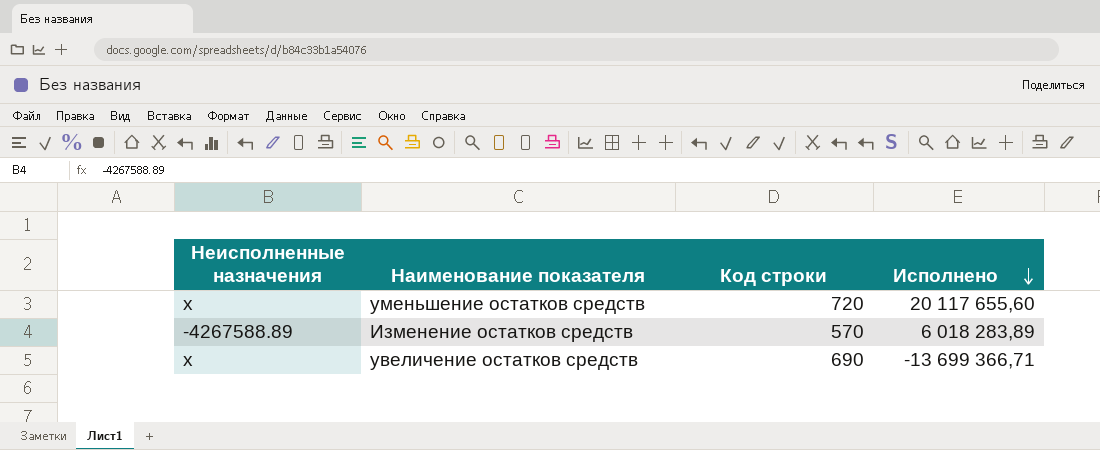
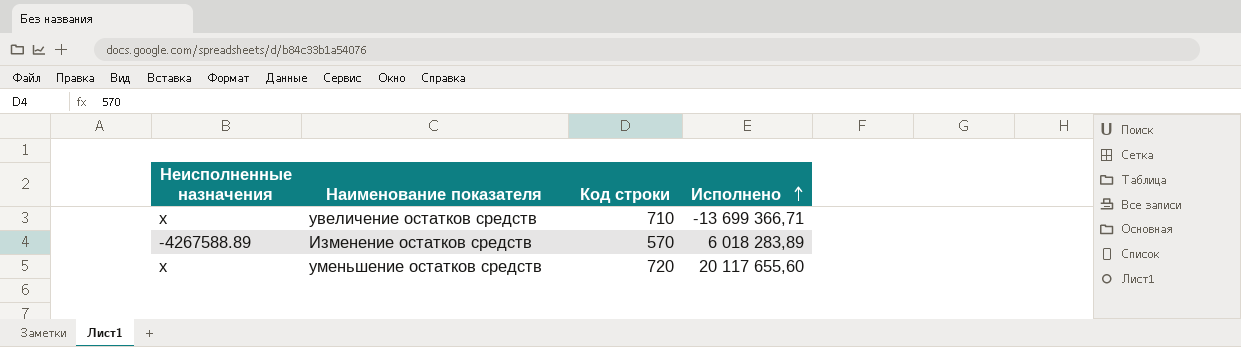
row order: Исполнено descending -> Исполнено ascending
увеличение остатков средств | Код строки: 690 -> 710

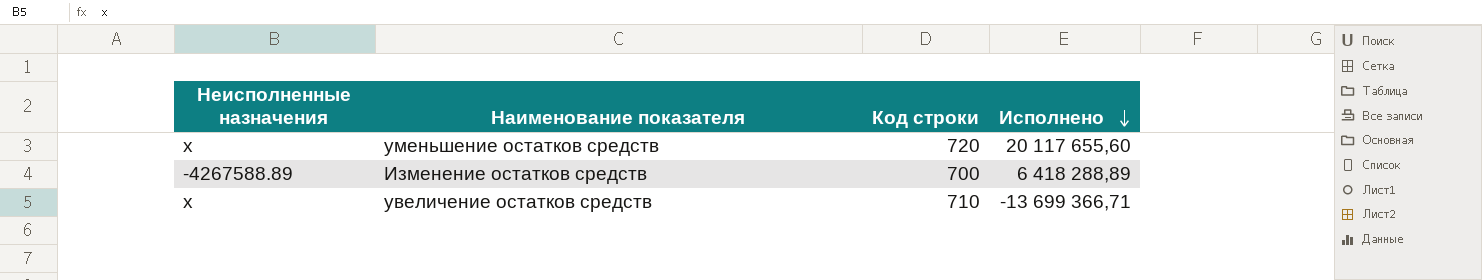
row order: Исполнено ascending -> Исполнено descending
Изменение остатков средств | Код строки: 570 -> 700
Изменение остатков средств | Исполнено: 6 018 283,89 -> 6 418 288,89

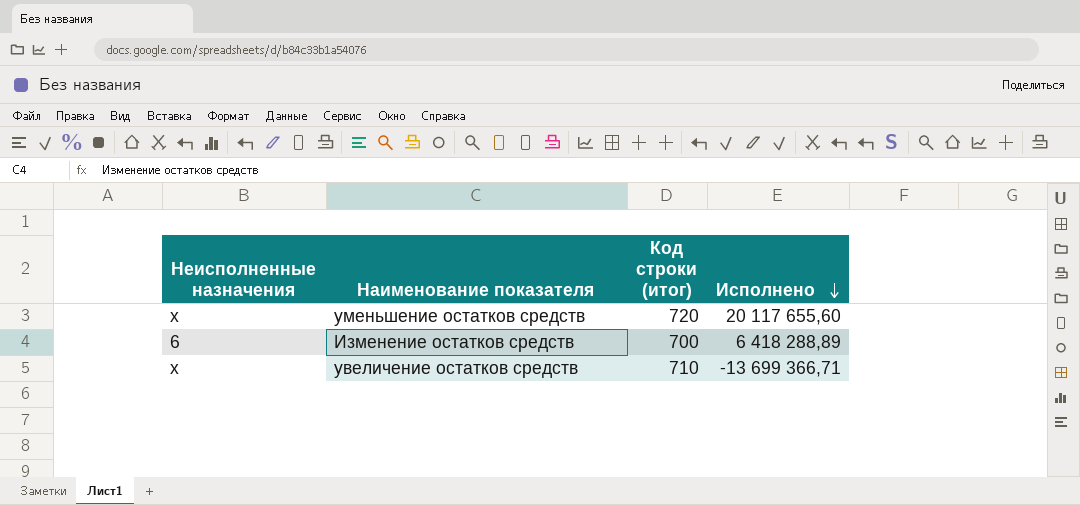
column name: Код строки -> Код строки (итог)
Изменение остатков средств | Неисполненные назначения: -4267588.89 -> 6

